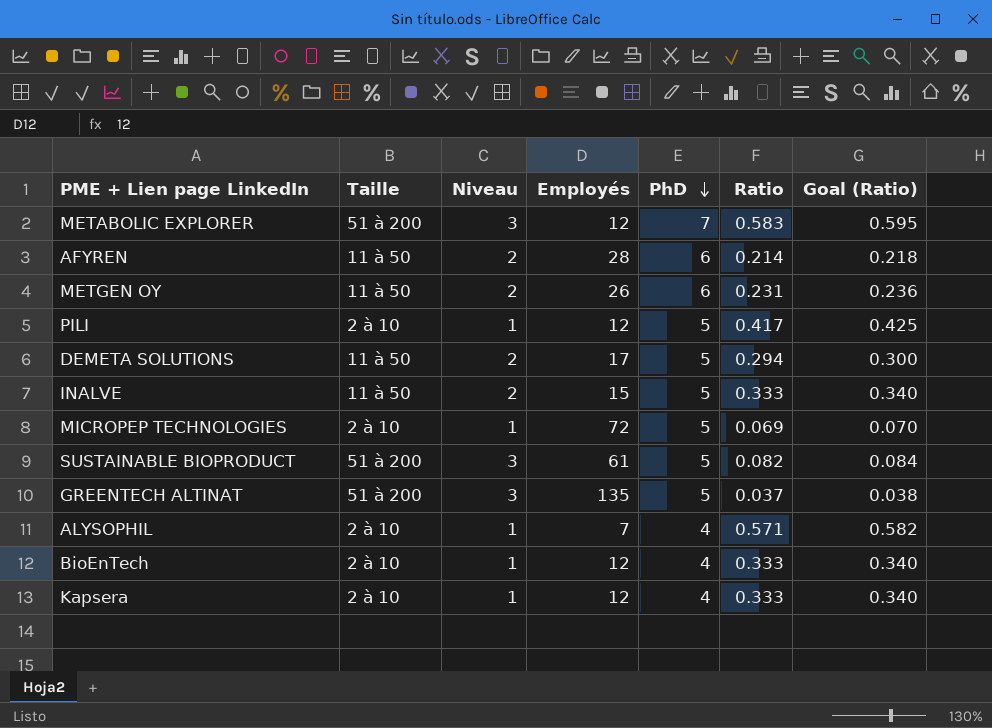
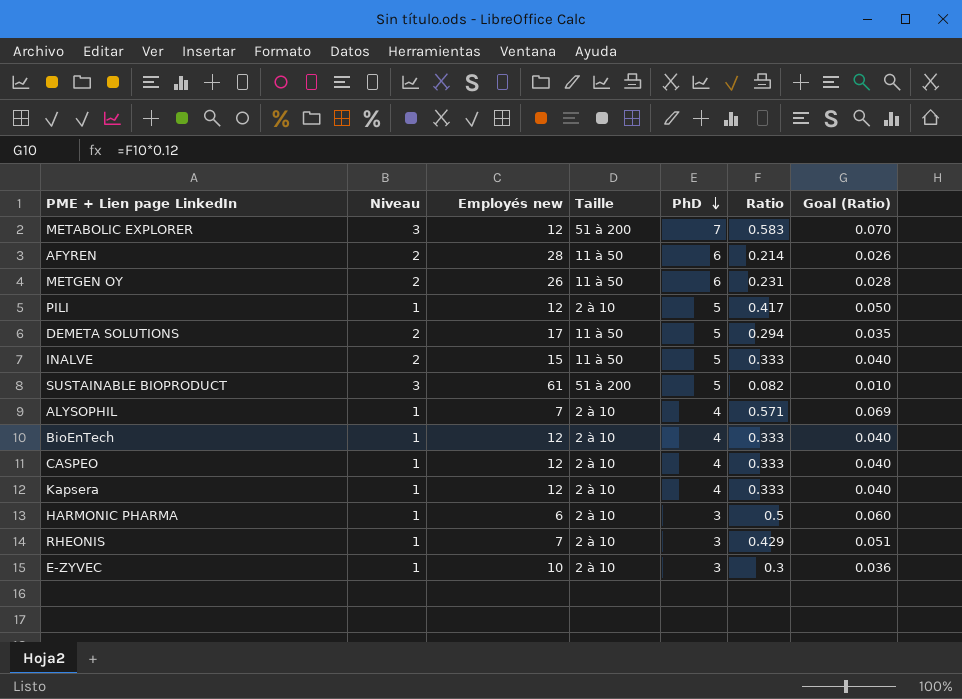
column name: Employés -> Employés new
column Taille | position: 2 -> 4
column Goal (Ratio) | formula: [Ratio] * 1.02 -> [Ratio] * 0.12
row MICROPEP TECHNOLOGIES: 2 à 10 | 1 | 72 | 5 | 0.069 | 0.070 -> none
row GREENTECH ALTINAT: 51 à 200 | 3 | 135 | 5 | 0.037 | 0.038 -> none
row CASPEO: none -> 1 | 12 | 2 à 10 | 4 | 0.333 | 0.040
row HARMONIC PHARMA: none -> 1 | 6 | 2 à 10 | 3 | 0.5 | 0.060
row RHEONIS: none -> 1 | 7 | 2 à 10 | 3 | 0.429 | 0.051
row E-ZYVEC: none -> 1 | 10 | 2 à 10 | 3 | 0.3 | 0.036

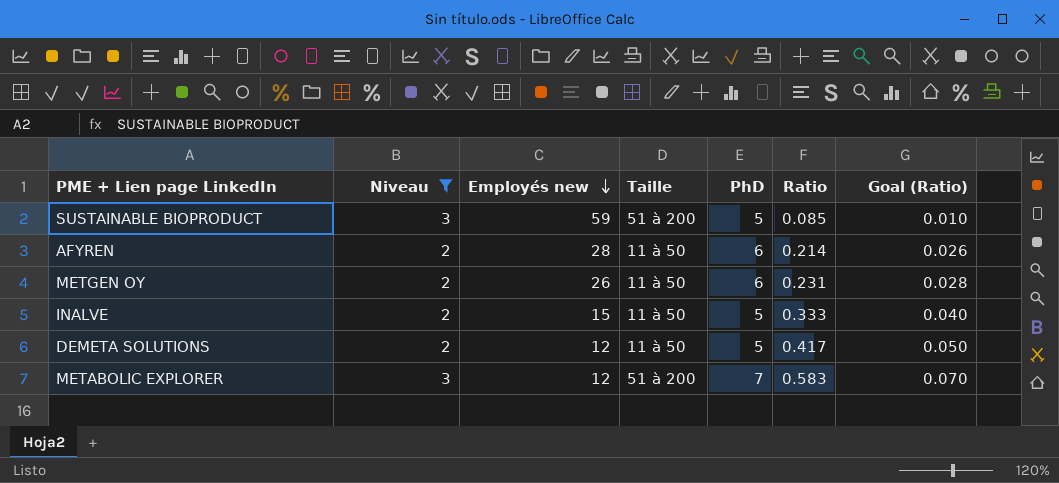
filter: none -> Niveau != 1
row order: PhD descending -> Employés new descending
SUSTAINABLE BIOPRODUCT | Employés new: 61 -> 59
SUSTAINABLE BIOPRODUCT | Ratio: 0.082 -> 0.085
DEMETA SOLUTIONS | Employés new: 17 -> 12
DEMETA SOLUTIONS | Ratio: 0.294 -> 0.417
DEMETA SOLUTIONS | Goal (Ratio): 0.035 -> 0.050

